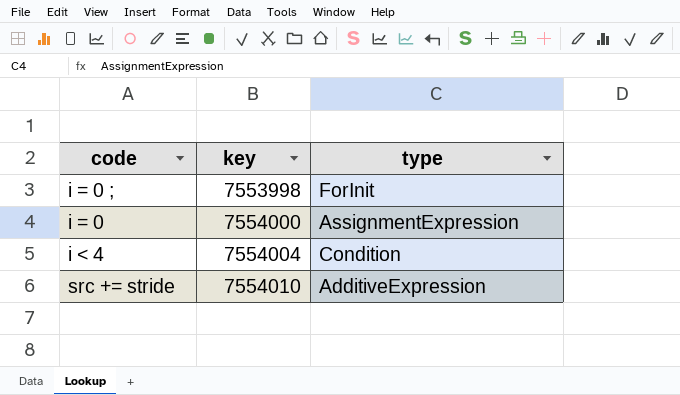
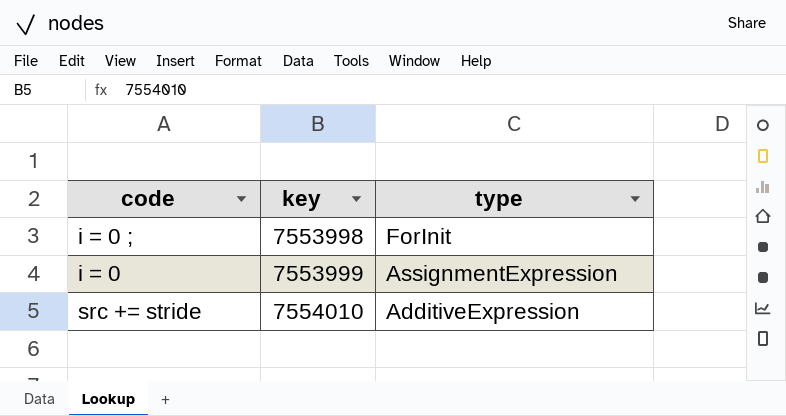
row i < 4: 7554004 | Condition -> none
i = 0 | key: 7554000 -> 7553999

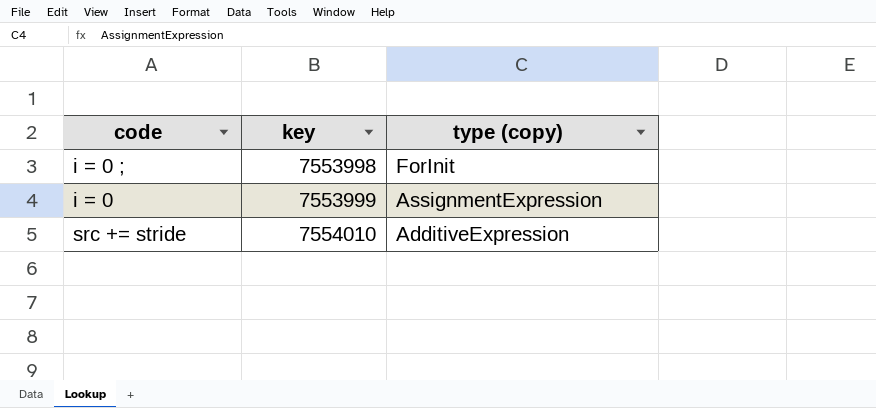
column name: type -> type (copy)

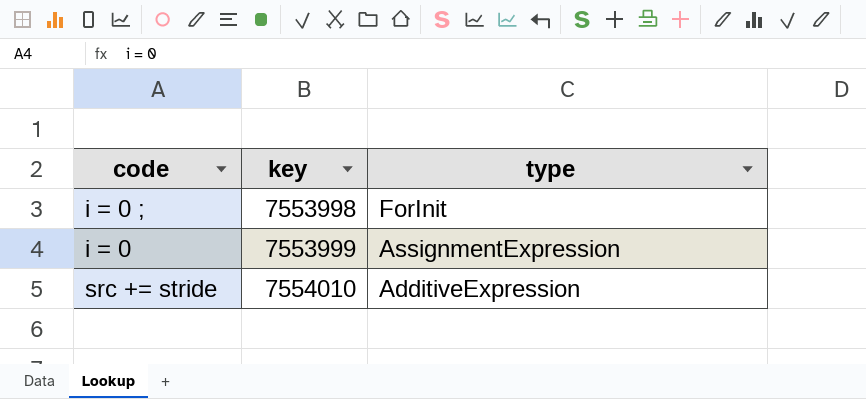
column name: type (copy) -> type

